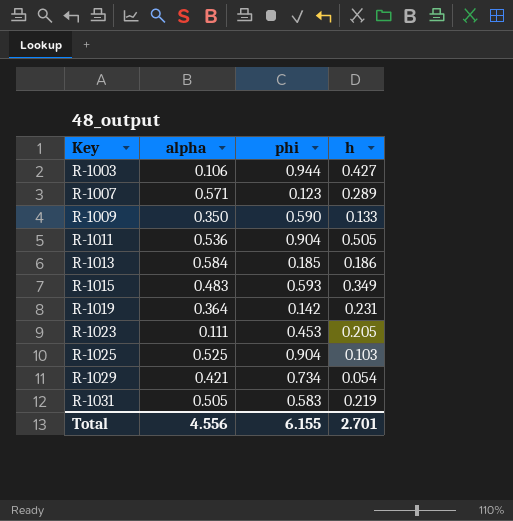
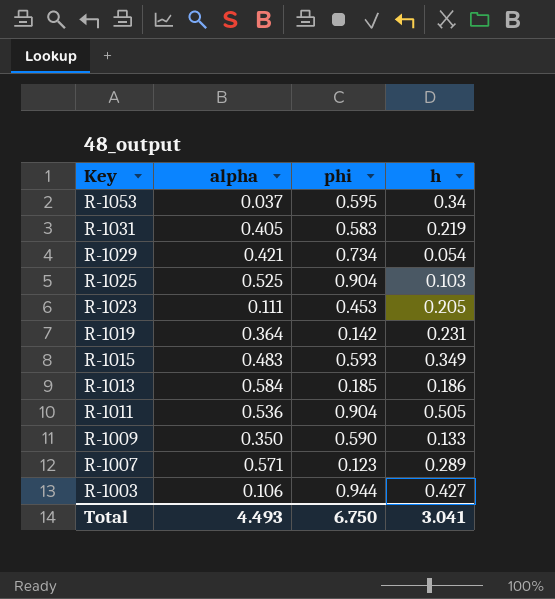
row order: Key ascending -> Key descending
row R-1053: none -> 0.037 | 0.595 | 0.34
R-1031 | alpha: 0.505 -> 0.405
Total | alpha: 4.556 -> 4.493
Total | phi: 6.155 -> 6.750
Total | h: 2.701 -> 3.041

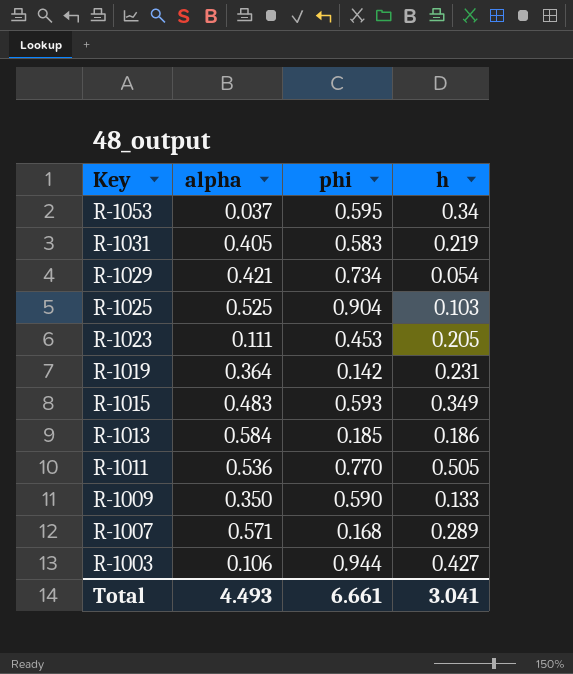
R-1011 | phi: 0.904 -> 0.770
R-1007 | phi: 0.123 -> 0.168
Total | phi: 6.750 -> 6.661

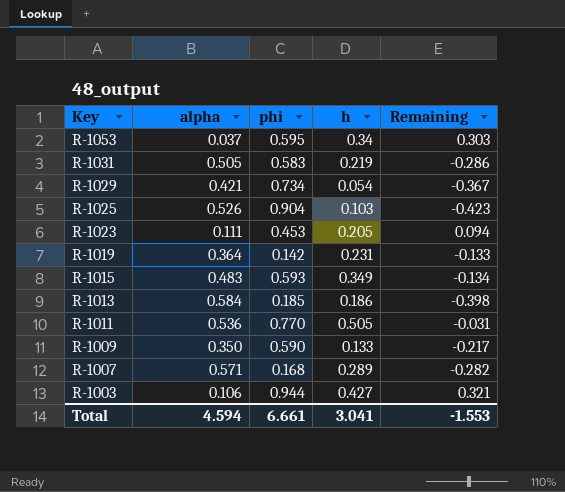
column Remaining | formula: none -> [h] - [alpha]
R-1031 | alpha: 0.405 -> 0.505
R-1025 | alpha: 0.525 -> 0.526
Total | alpha: 4.493 -> 4.594

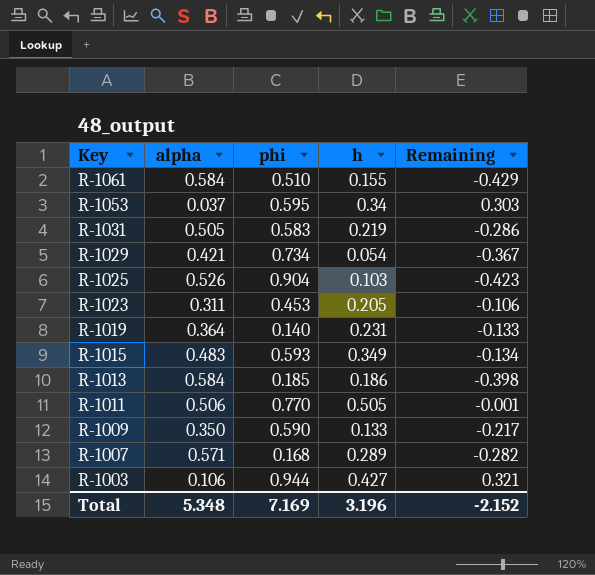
row R-1061: none -> 0.584 | 0.510 | 0.155 | -0.429
R-1023 | alpha: 0.111 -> 0.311
R-1023 | Remaining: 0.094 -> -0.106
R-1019 | phi: 0.142 -> 0.140
R-1011 | alpha: 0.536 -> 0.506
R-1011 | Remaining: -0.031 -> -0.001
Total | alpha: 4.594 -> 5.348
Total | phi: 6.661 -> 7.169
Total | h: 3.041 -> 3.196
Total | Remaining: -1.553 -> -2.152

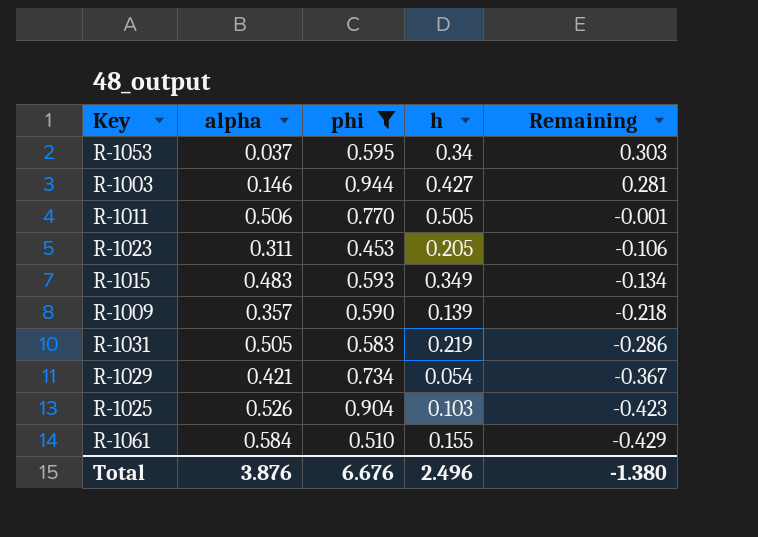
filter: none -> phi >= 0.453
row order: Key descending -> Remaining descending
R-1003 | alpha: 0.106 -> 0.146
R-1003 | Remaining: 0.321 -> 0.281
R-1009 | alpha: 0.350 -> 0.357
R-1009 | h: 0.133 -> 0.139
R-1009 | Remaining: -0.217 -> -0.218
Total | alpha: 5.348 -> 3.876
Total | phi: 7.169 -> 6.676
Total | h: 3.196 -> 2.496
Total | Remaining: -2.152 -> -1.380

